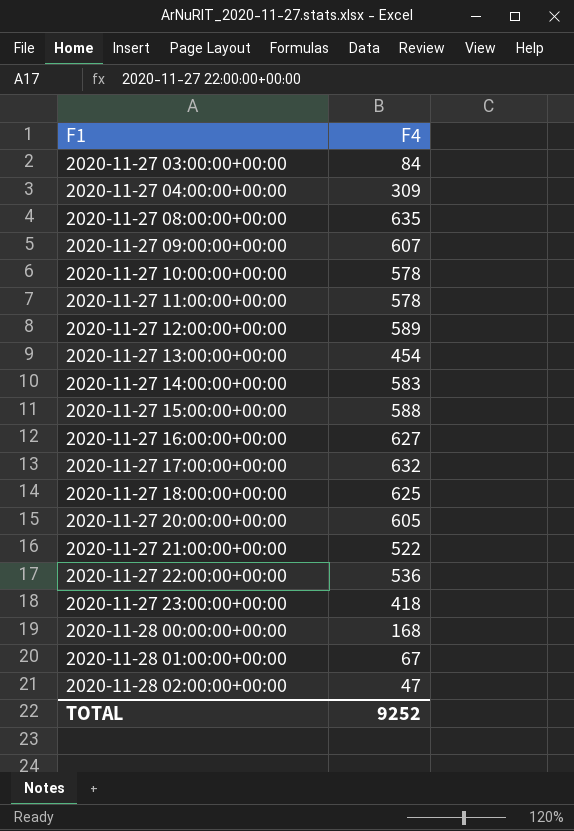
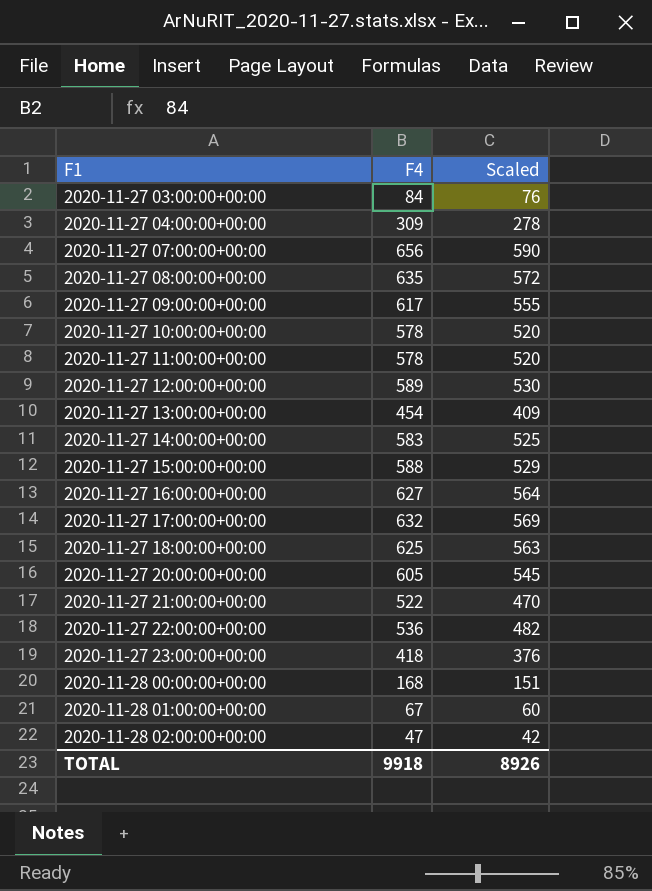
column Scaled | formula: none -> [F4] * 0.9
row 2020-11-27 07:00:00+00:00: none -> 656 | 590
2020-11-27 09:00:00+00:00 | F4: 607 -> 617
TOTAL | F4: 9252 -> 9918

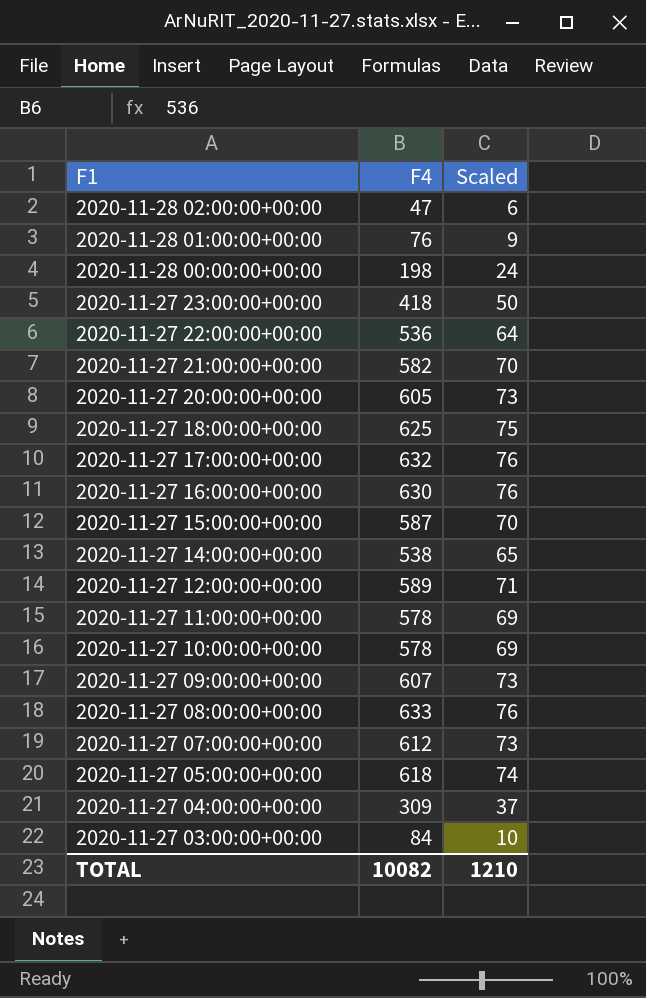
row order: F1 ascending -> F1 descending
column Scaled | formula: [F4] * 0.9 -> [F4] * 0.12
row 2020-11-27 13:00:00+00:00: 454 | 409 -> none
2020-11-28 01:00:00+00:00 | F4: 67 -> 76
2020-11-28 00:00:00+00:00 | F4: 168 -> 198
2020-11-27 21:00:00+00:00 | F4: 522 -> 582
2020-11-27 16:00:00+00:00 | F4: 627 -> 630
2020-11-27 15:00:00+00:00 | F4: 588 -> 587
2020-11-27 14:00:00+00:00 | F4: 583 -> 538
2020-11-27 09:00:00+00:00 | F4: 617 -> 607
2020-11-27 08:00:00+00:00 | F4: 635 -> 633
2020-11-27 07:00:00+00:00 | F4: 656 -> 612
row 2020-11-27 05:00:00+00:00: none -> 618 | 74
TOTAL | F4: 9918 -> 10082
TOTAL | Scaled: 8926 -> 1210

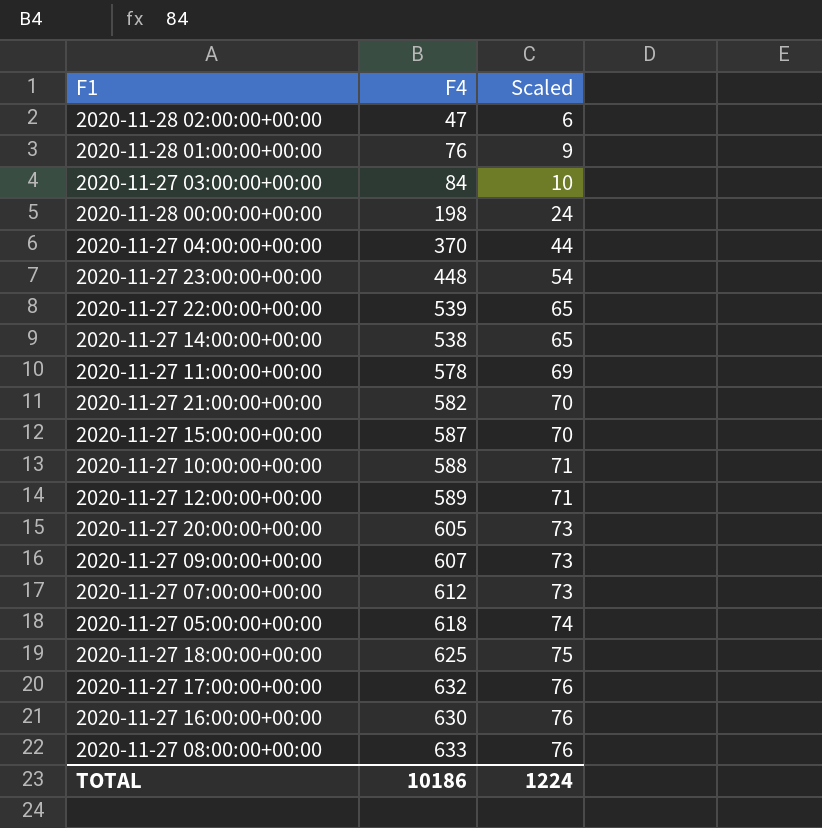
row order: F1 descending -> Scaled ascending
2020-11-27 04:00:00+00:00 | F4: 309 -> 370
2020-11-27 04:00:00+00:00 | Scaled: 37 -> 44
2020-11-27 23:00:00+00:00 | F4: 418 -> 448
2020-11-27 23:00:00+00:00 | Scaled: 50 -> 54
2020-11-27 22:00:00+00:00 | F4: 536 -> 539
2020-11-27 22:00:00+00:00 | Scaled: 64 -> 65
2020-11-27 10:00:00+00:00 | F4: 578 -> 588
2020-11-27 10:00:00+00:00 | Scaled: 69 -> 71
TOTAL | F4: 10082 -> 10186
TOTAL | Scaled: 1210 -> 1224

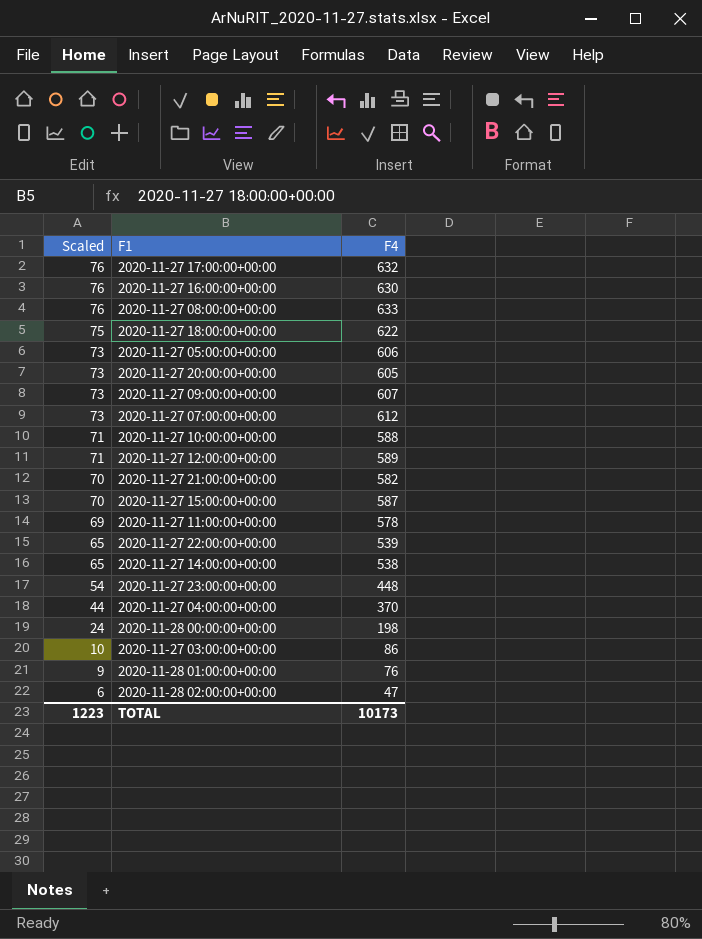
row order: Scaled ascending -> Scaled descending
column Scaled | position: 3 -> 1
2020-11-27 18:00:00+00:00 | F4: 625 -> 622
2020-11-27 05:00:00+00:00 | Scaled: 74 -> 73
2020-11-27 05:00:00+00:00 | F4: 618 -> 606
2020-11-27 03:00:00+00:00 | F4: 84 -> 86
TOTAL | Scaled: 1224 -> 1223
TOTAL | F4: 10186 -> 10173

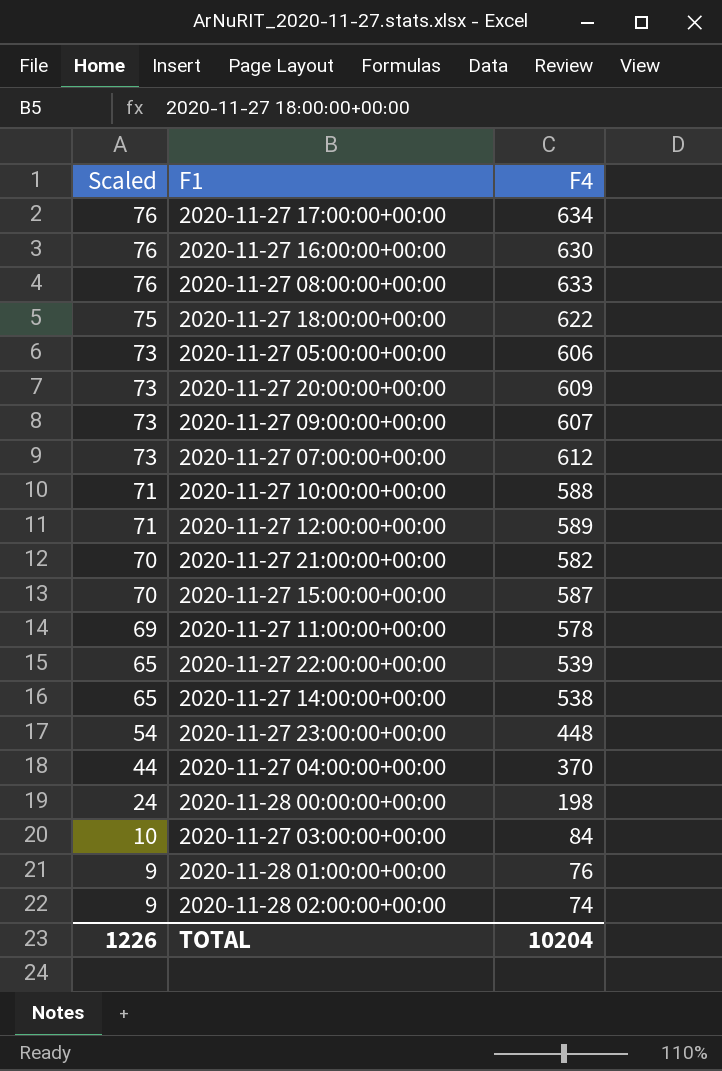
2020-11-27 17:00:00+00:00 | F4: 632 -> 634
2020-11-27 20:00:00+00:00 | F4: 605 -> 609
2020-11-27 03:00:00+00:00 | F4: 86 -> 84
2020-11-28 02:00:00+00:00 | Scaled: 6 -> 9
2020-11-28 02:00:00+00:00 | F4: 47 -> 74
TOTAL | Scaled: 1223 -> 1226
TOTAL | F4: 10173 -> 10204

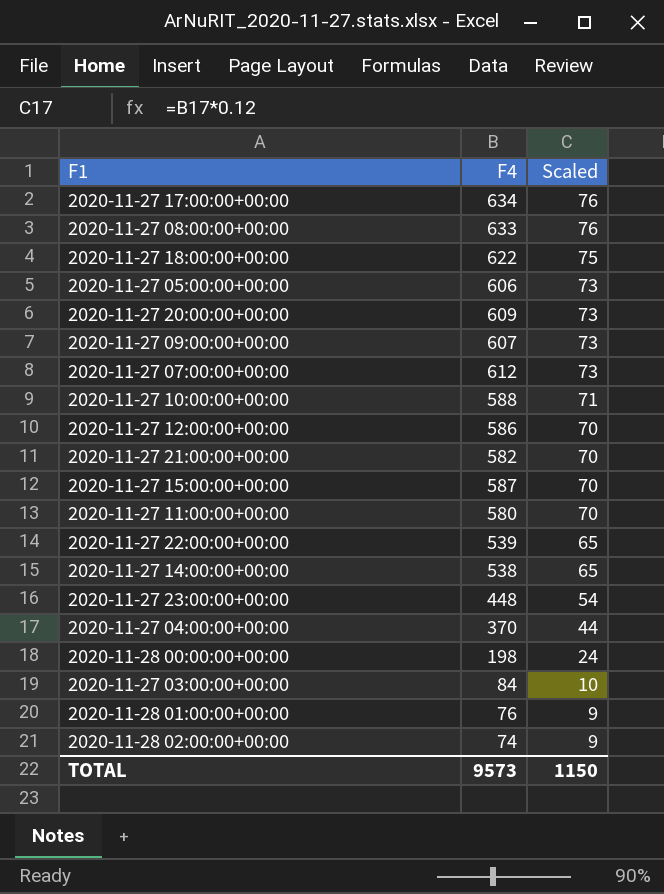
column Scaled | position: 1 -> 3
row 2020-11-27 16:00:00+00:00: 76 | 630 -> none
2020-11-27 12:00:00+00:00 | F4: 589 -> 586
2020-11-27 12:00:00+00:00 | Scaled: 71 -> 70
2020-11-27 11:00:00+00:00 | F4: 578 -> 580
2020-11-27 11:00:00+00:00 | Scaled: 69 -> 70
TOTAL | F4: 10204 -> 9573
TOTAL | Scaled: 1226 -> 1150

